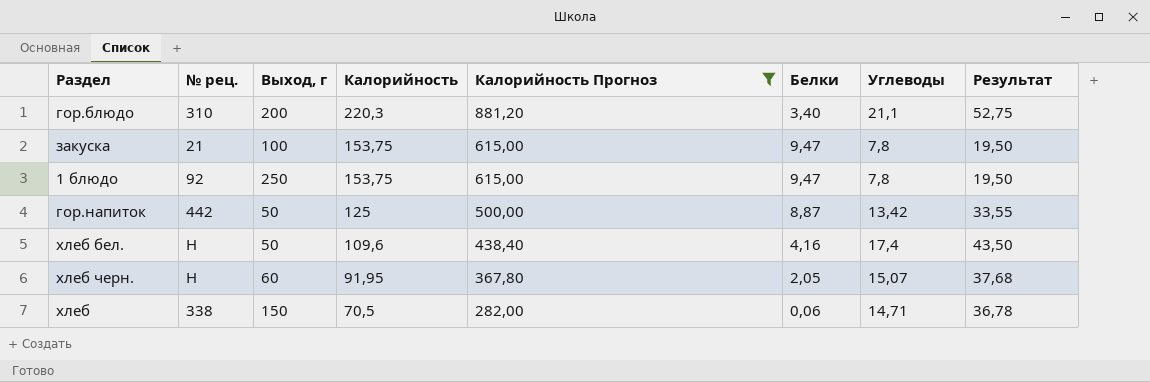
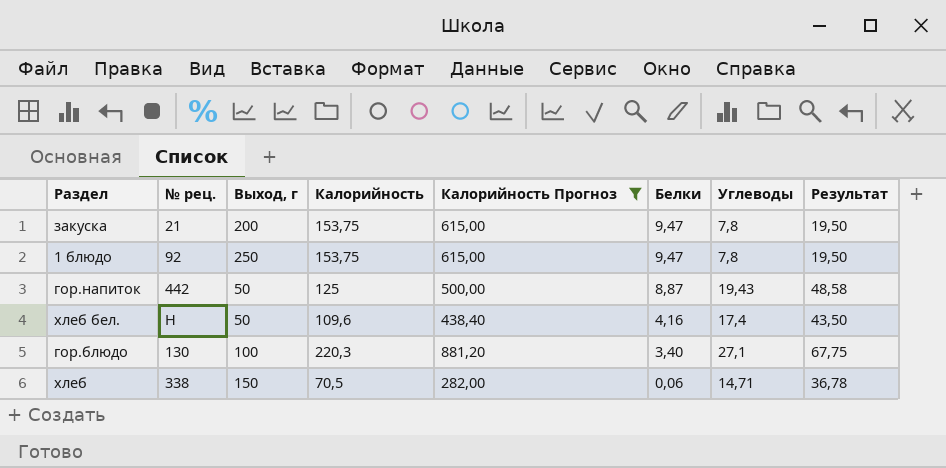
row order: Калорийность descending -> Белки descending
row хлеб черн.: Н | 60 | 91,95 | 367,80 | 2,05 | 15,07 | 37,68 -> none
закуска | Выход, г: 100 -> 200
гор.напиток | Углеводы: 13,42 -> 19,43
гор.напиток | Результат: 33,55 -> 48,58
гор.блюдо | № рец.: 310 -> 130
гор.блюдо | Выход, г: 200 -> 100
гор.блюдо | Углеводы: 21,1 -> 27,1
гор.блюдо | Результат: 52,75 -> 67,75

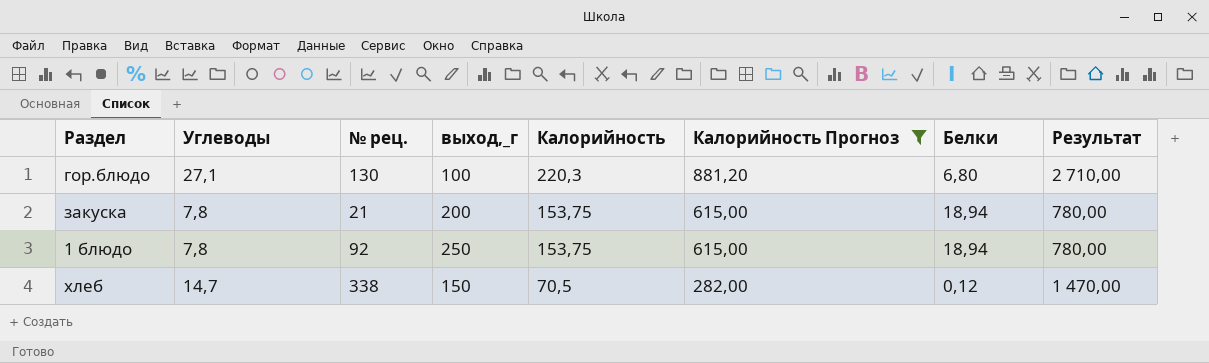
row order: Белки descending -> Калорийность descending
column Углеводы | position: 7 -> 2
column name: Выход, г -> выход,_г
column Результат | formula: [Углеводы] * 2,5 -> [Углеводы] * 100
row гор.напиток: 442 | 50 | 125 | 500,00 | 8,87 | 19,43 | 48,58 -> none
row хлеб бел.: Н | 50 | 109,6 | 438,40 | 4,16 | 17,4 | 43,50 -> none
гор.блюдо | Белки: 3,40 -> 6,80
закуска | Белки: 9,47 -> 18,94
1 блюдо | Белки: 9,47 -> 18,94
хлеб | Углеводы: 14,71 -> 14,7
хлеб | Белки: 0,06 -> 0,12

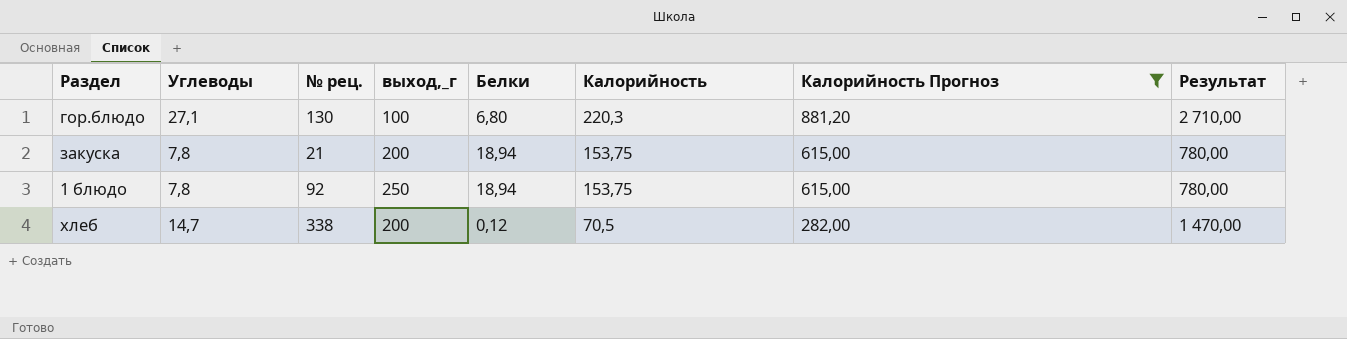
column Белки | position: 7 -> 5
хлеб | выход,_г: 150 -> 200

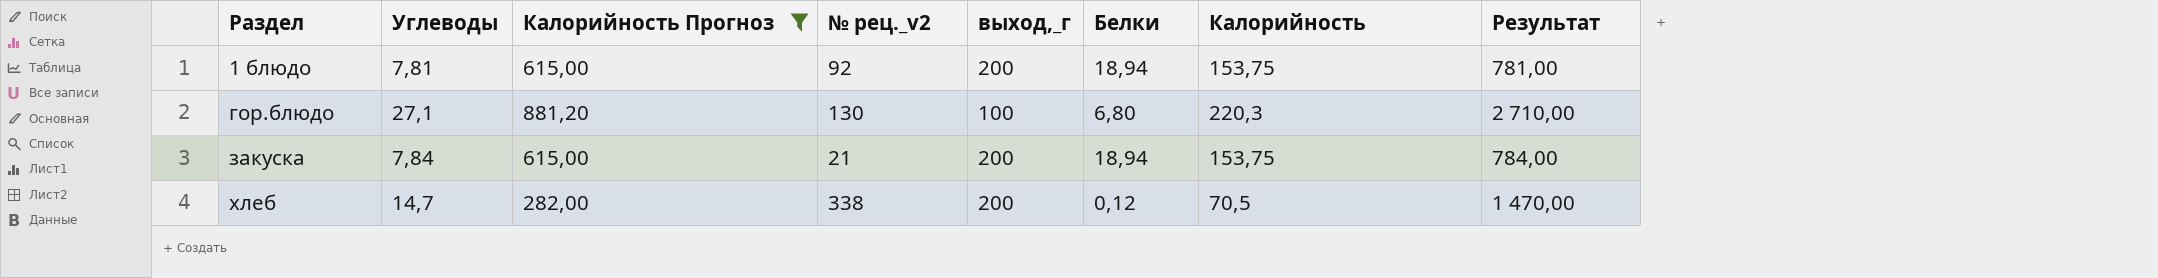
row order: Калорийность descending -> Раздел ascending
column Калорийность Прогноз | position: 7 -> 3
column name: № рец. -> № рец._v2
1 блюдо | Углеводы: 7,8 -> 7,81
1 блюдо | выход,_г: 250 -> 200
1 блюдо | Результат: 780,00 -> 781,00
закуска | Углеводы: 7,8 -> 7,84
закуска | Результат: 780,00 -> 784,00

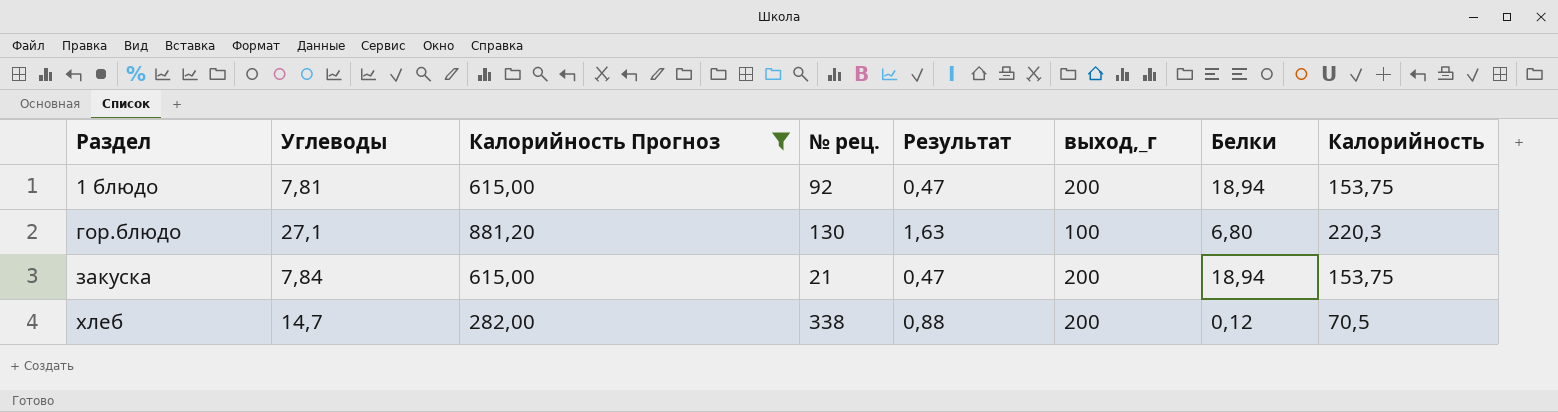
column name: № рец._v2 -> № рец.
column Результат | formula: [Углеводы] * 100 -> [Углеводы] * 0,06
column Результат | position: 8 -> 5

